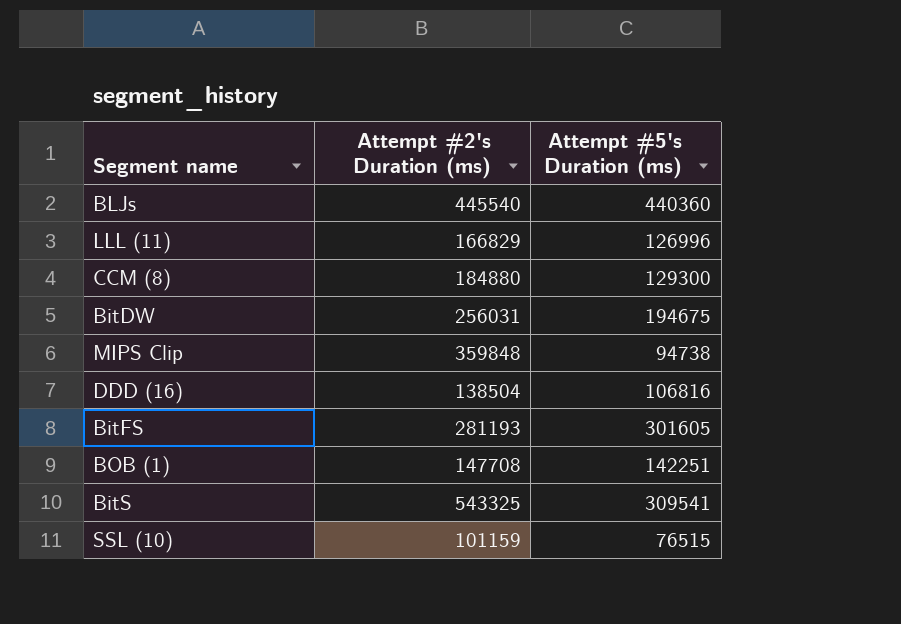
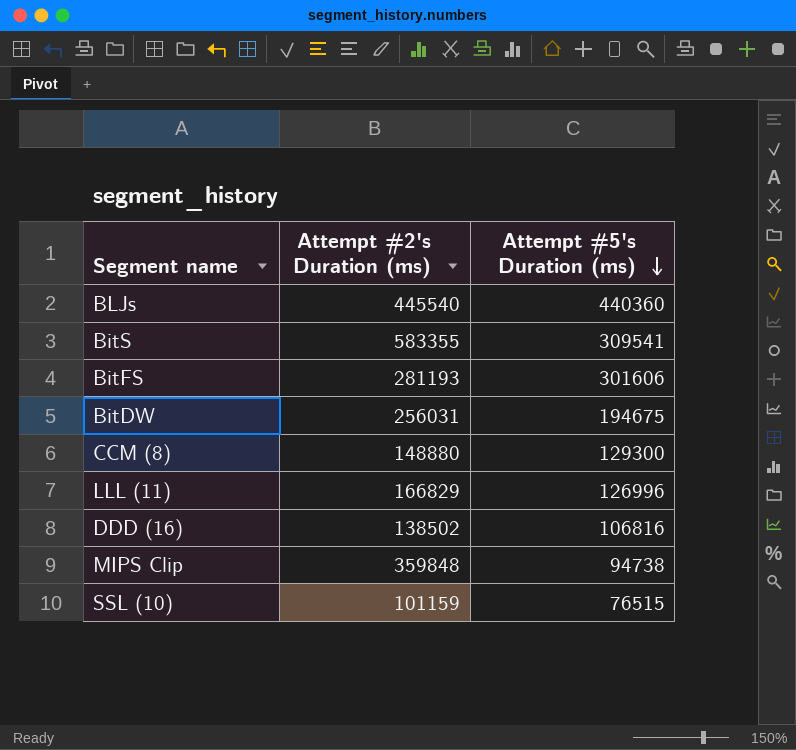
row order: none -> Attempt #5's Duration (ms) descending
row BOB (1): 147708 | 142251 -> none
BitS | Attempt #2's Duration (ms): 543325 -> 583355
BitFS | Attempt #5's Duration (ms): 301605 -> 301606
CCM (8) | Attempt #2's Duration (ms): 184880 -> 148880
DDD (16) | Attempt #2's Duration (ms): 138504 -> 138502

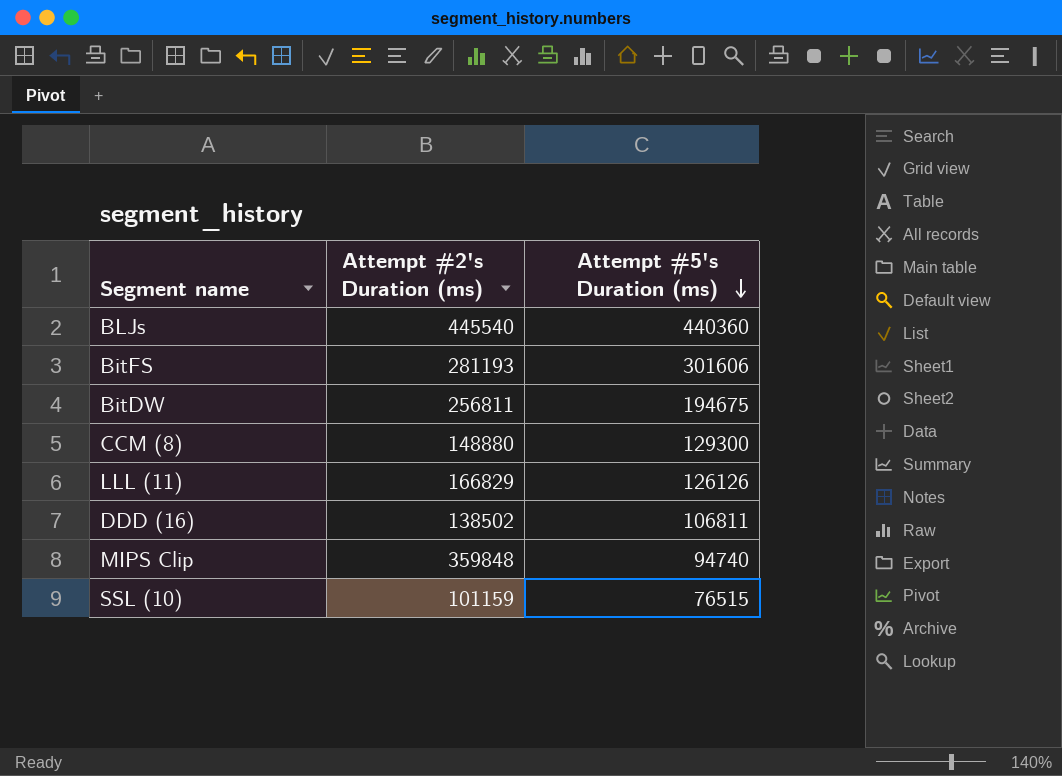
row BitS: 583355 | 309541 -> none
BitDW | Attempt #2's Duration (ms): 256031 -> 256811
LLL (11) | Attempt #5's Duration (ms): 126996 -> 126126
DDD (16) | Attempt #5's Duration (ms): 106816 -> 106811
MIPS Clip | Attempt #5's Duration (ms): 94738 -> 94740

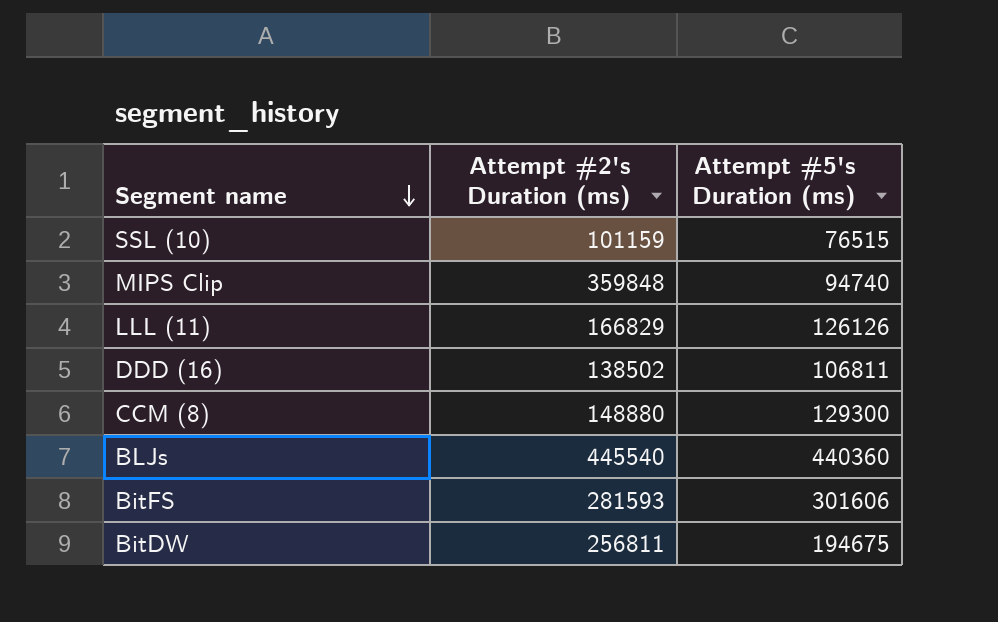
row order: Attempt #5's Duration (ms) descending -> Segment name descending
BitFS | Attempt #2's Duration (ms): 281193 -> 281593

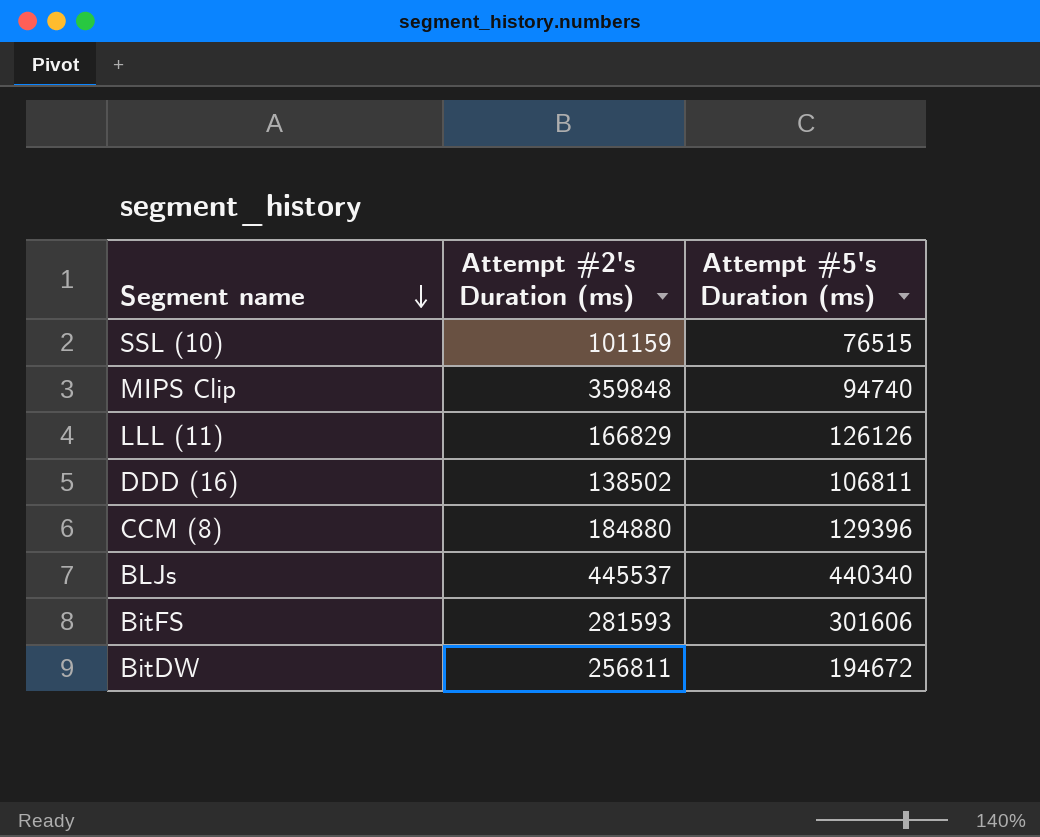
CCM (8) | Attempt #2's Duration (ms): 148880 -> 184880
CCM (8) | Attempt #5's Duration (ms): 129300 -> 129396
BLJs | Attempt #2's Duration (ms): 445540 -> 445537
BLJs | Attempt #5's Duration (ms): 440360 -> 440340
BitDW | Attempt #5's Duration (ms): 194675 -> 194672

